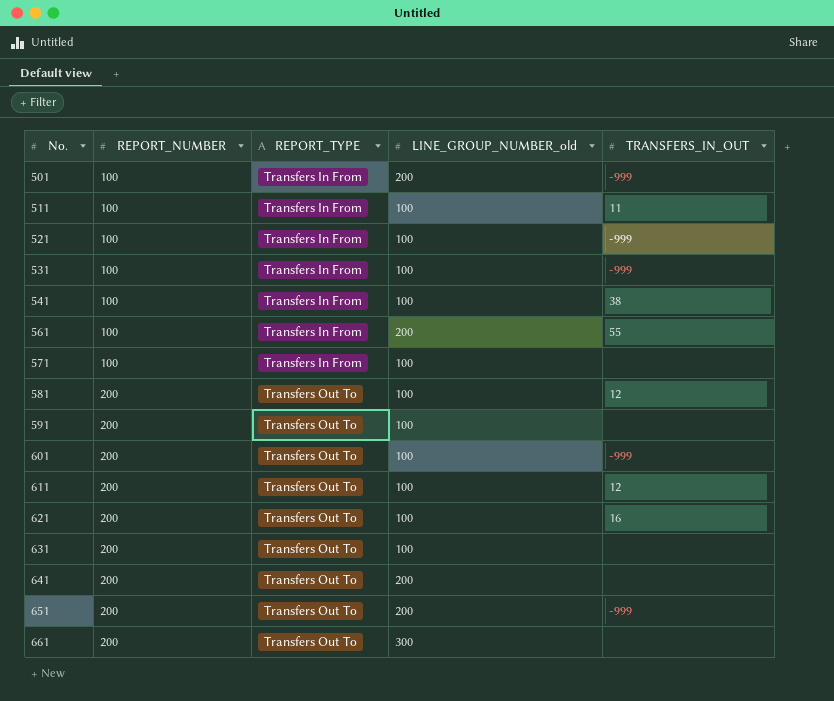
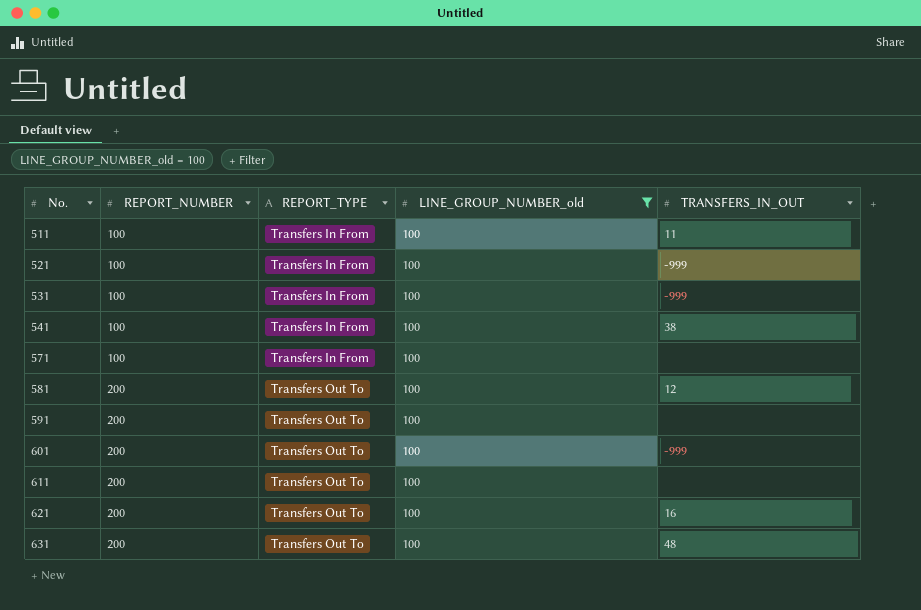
filter: none -> LINE_GROUP_NUMBER_old = 100
611 | TRANSFERS_IN_OUT: 12 -> none
631 | TRANSFERS_IN_OUT: none -> 48

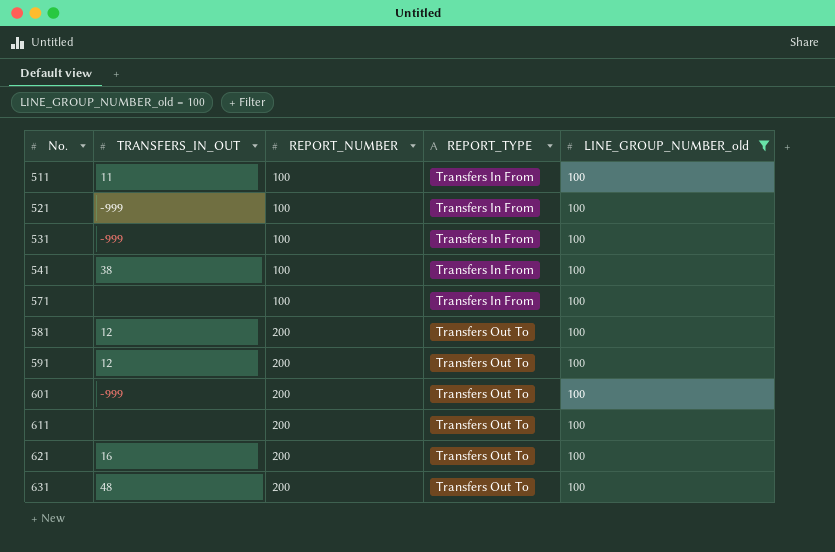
column TRANSFERS_IN_OUT | position: 5 -> 2
591 | TRANSFERS_IN_OUT: none -> 12

